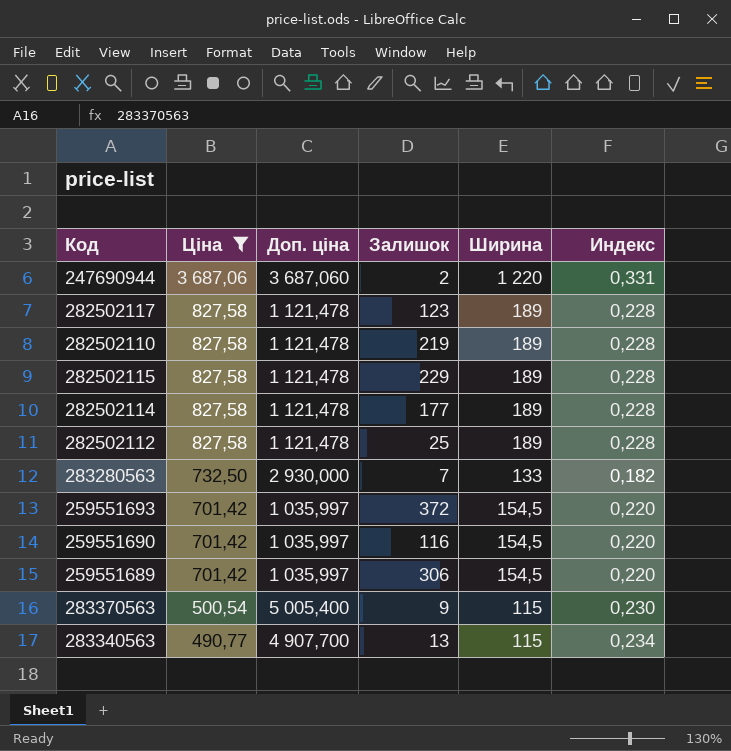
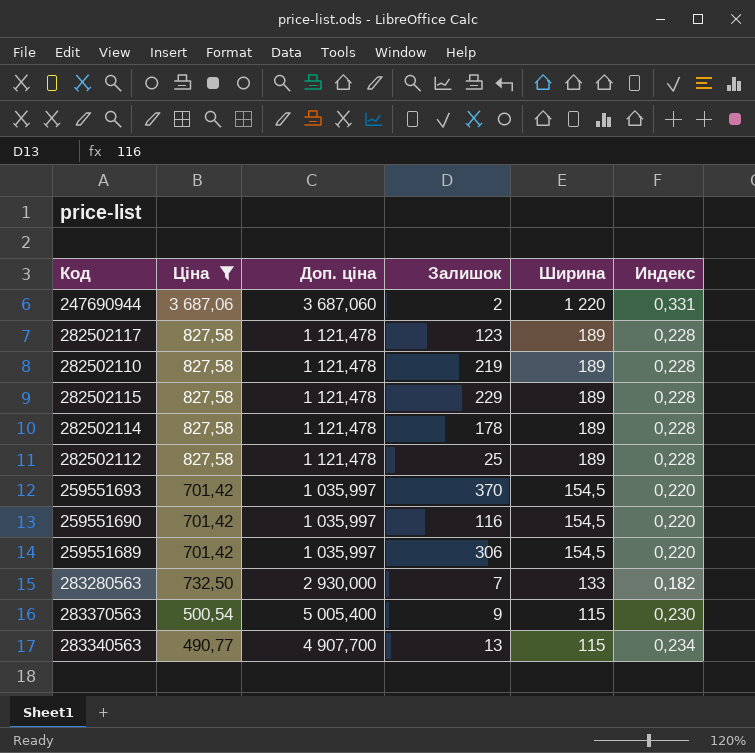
row order: Ціна descending -> Ширина descending
282502114 | Залишок: 177 -> 178
259551693 | Залишок: 372 -> 370

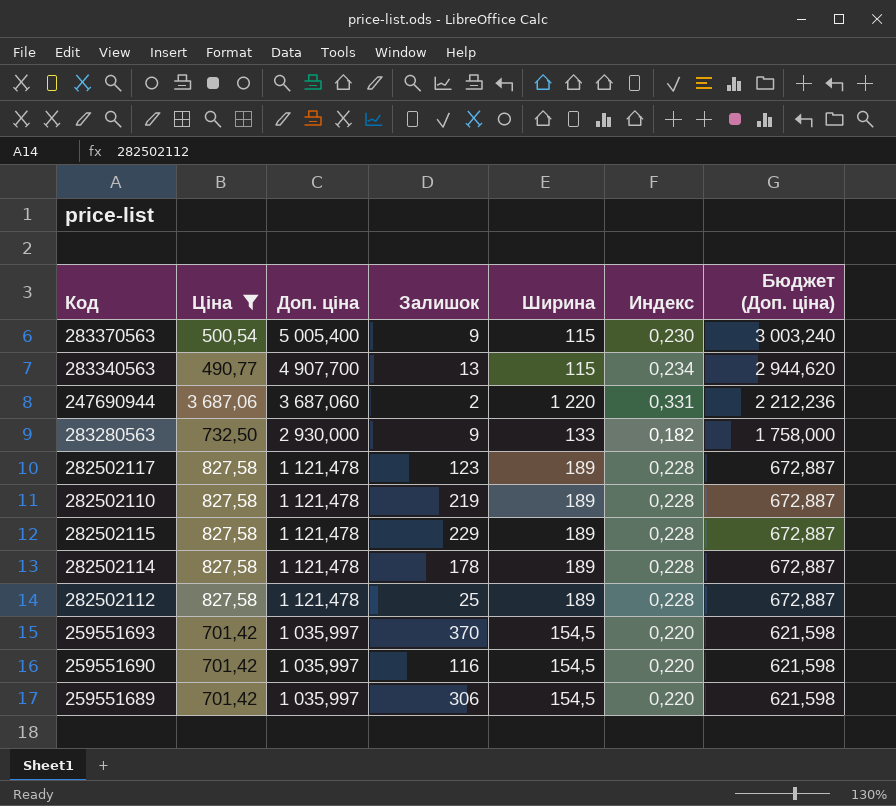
row order: Ширина descending -> Доп. ціна descending
column Бюджет (Доп. ціна) | formula: none -> [Доп. ціна] * 0,6
283280563 | Залишок: 7 -> 9

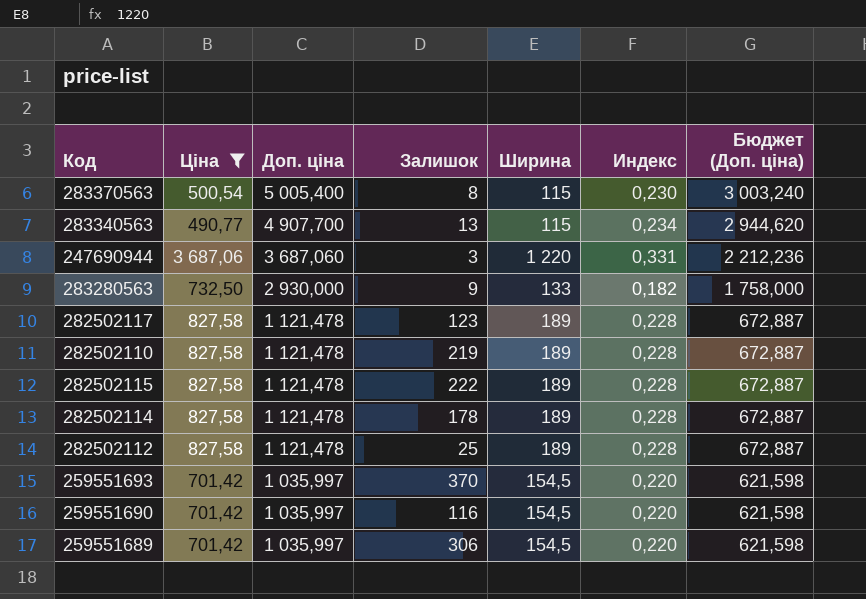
283370563 | Залишок: 9 -> 8
247690944 | Залишок: 2 -> 3
282502115 | Залишок: 229 -> 222

